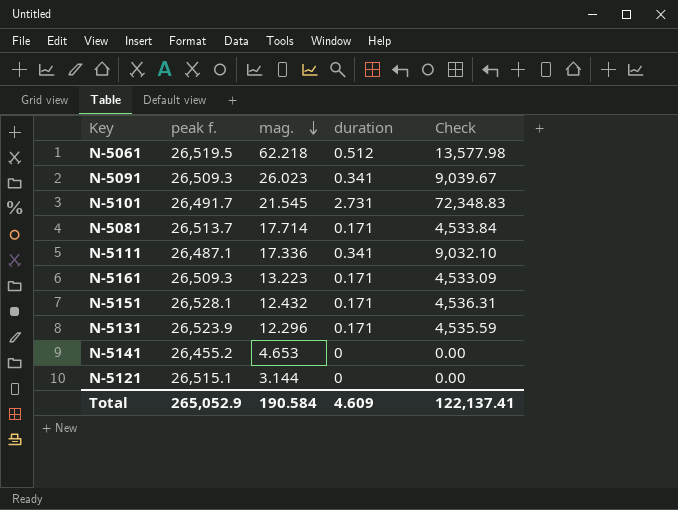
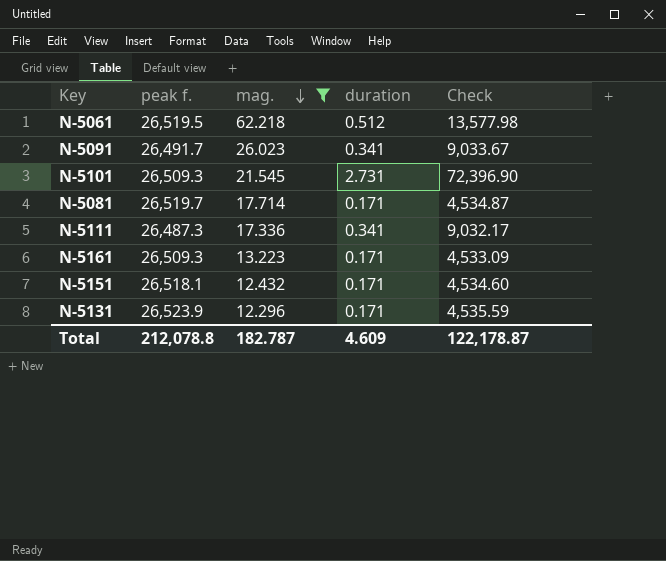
filter: none -> mag. >= 12.296
N-5091 | peak f.: 26,509.3 -> 26,491.7
N-5091 | Check: 9,039.67 -> 9,033.67
N-5101 | peak f.: 26,491.7 -> 26,509.3
N-5101 | Check: 72,348.83 -> 72,396.90
N-5081 | peak f.: 26,513.7 -> 26,519.7
N-5081 | Check: 4,533.84 -> 4,534.87
N-5111 | peak f.: 26,487.1 -> 26,487.3
N-5111 | Check: 9,032.10 -> 9,032.17
N-5151 | peak f.: 26,528.1 -> 26,518.1
N-5151 | Check: 4,536.31 -> 4,534.60
Total | peak f.: 265,052.9 -> 212,078.8
Total | mag.: 190.584 -> 182.787
Total | Check: 122,137.41 -> 122,178.87

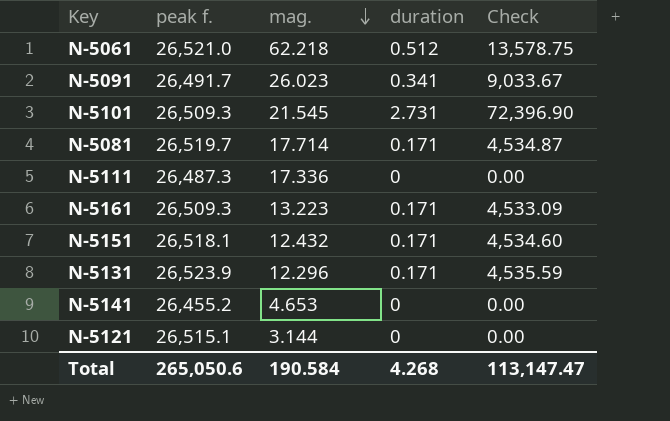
filter: mag. >= 12.296 -> none
N-5061 | peak f.: 26,519.5 -> 26,521.0
N-5061 | Check: 13,577.98 -> 13,578.75
N-5111 | duration: 0.341 -> 0
N-5111 | Check: 9,032.17 -> 0.00
Total | peak f.: 212,078.8 -> 265,050.6
Total | mag.: 182.787 -> 190.584
Total | duration: 4.609 -> 4.268
Total | Check: 122,178.87 -> 113,147.47

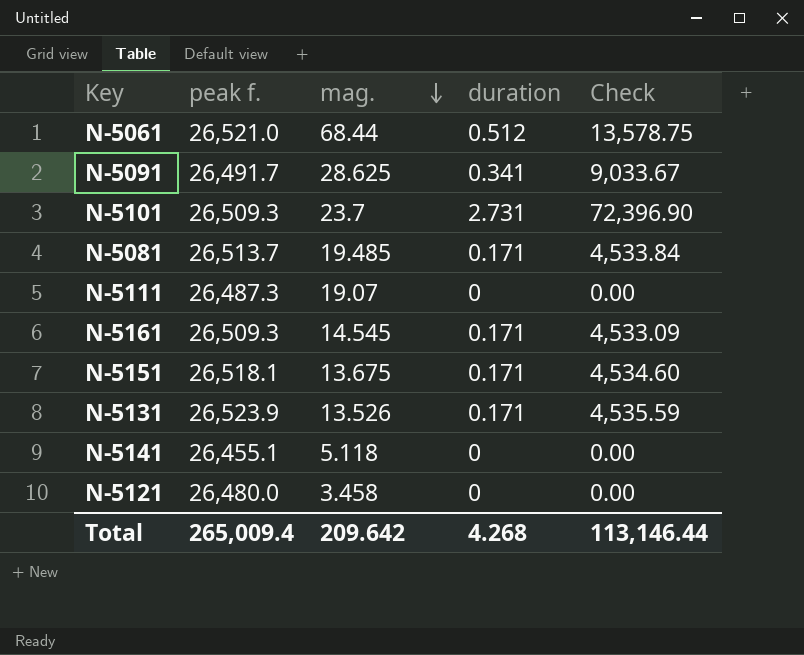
N-5061 | mag.: 62.218 -> 68.44
N-5091 | mag.: 26.023 -> 28.625
N-5101 | mag.: 21.545 -> 23.7
N-5081 | peak f.: 26,519.7 -> 26,513.7
N-5081 | mag.: 17.714 -> 19.485
N-5081 | Check: 4,534.87 -> 4,533.84
N-5111 | mag.: 17.336 -> 19.07
N-5161 | mag.: 13.223 -> 14.545
N-5151 | mag.: 12.432 -> 13.675
N-5131 | mag.: 12.296 -> 13.526
N-5141 | peak f.: 26,455.2 -> 26,455.1
N-5141 | mag.: 4.653 -> 5.118
N-5121 | peak f.: 26,515.1 -> 26,480.0
N-5121 | mag.: 3.144 -> 3.458
Total | peak f.: 265,050.6 -> 265,009.4
Total | mag.: 190.584 -> 209.642
Total | Check: 113,147.47 -> 113,146.44

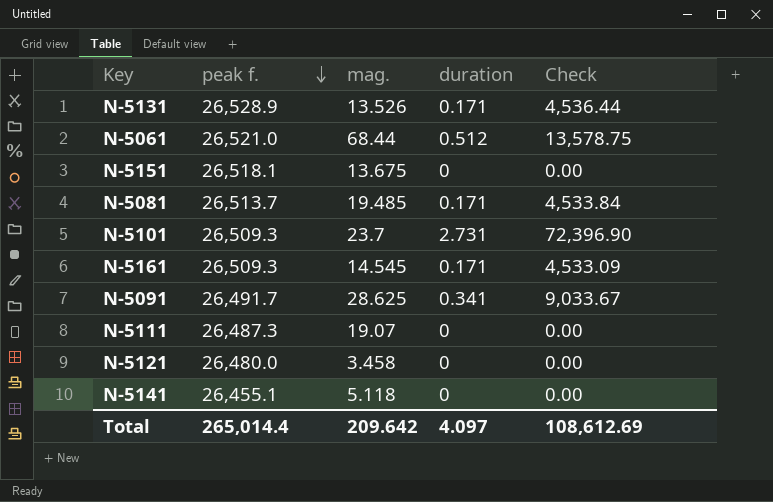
row order: mag. descending -> peak f. descending
N-5131 | peak f.: 26,523.9 -> 26,528.9
N-5131 | Check: 4,535.59 -> 4,536.44
N-5151 | duration: 0.171 -> 0
N-5151 | Check: 4,534.60 -> 0.00
Total | peak f.: 265,009.4 -> 265,014.4
Total | duration: 4.268 -> 4.097
Total | Check: 113,146.44 -> 108,612.69

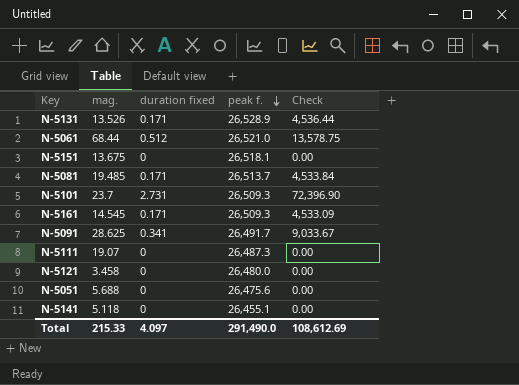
column name: duration -> duration fixed
column peak f. | position: 2 -> 4
row N-5051: none -> 5.688 | 0 | 26,475.6 | 0.00
Total | mag.: 209.642 -> 215.33
Total | peak f.: 265,014.4 -> 291,490.0

